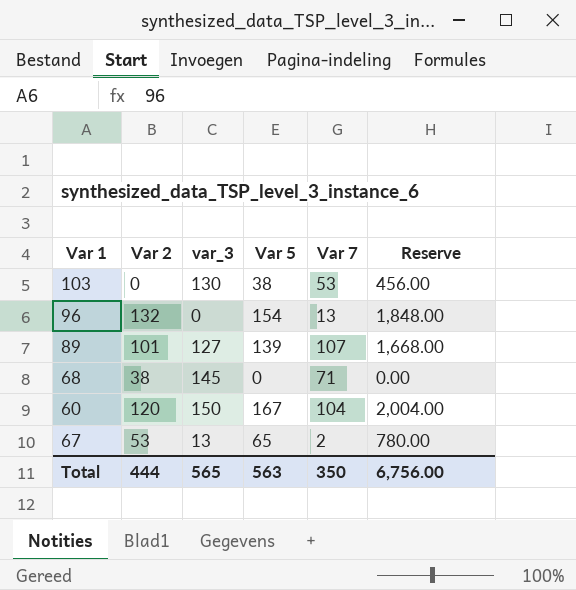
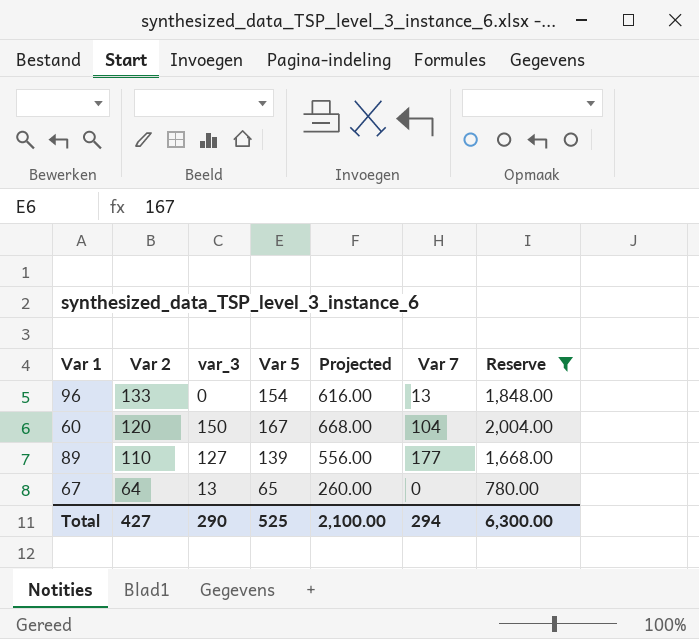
filter: none -> Reserve >= 780.00
row order: none -> Var 2 descending
column Projected | formula: none -> [Var 5] * 4
96 | Var 2: 132 -> 133
89 | Var 2: 101 -> 110
89 | Var 7: 107 -> 177
67 | Var 2: 53 -> 64
67 | Var 7: 2 -> 0
Total | Var 2: 444 -> 427
Total | var_3: 565 -> 290
Total | Var 5: 563 -> 525
Total | Var 7: 350 -> 294
Total | Reserve: 6,756.00 -> 6,300.00

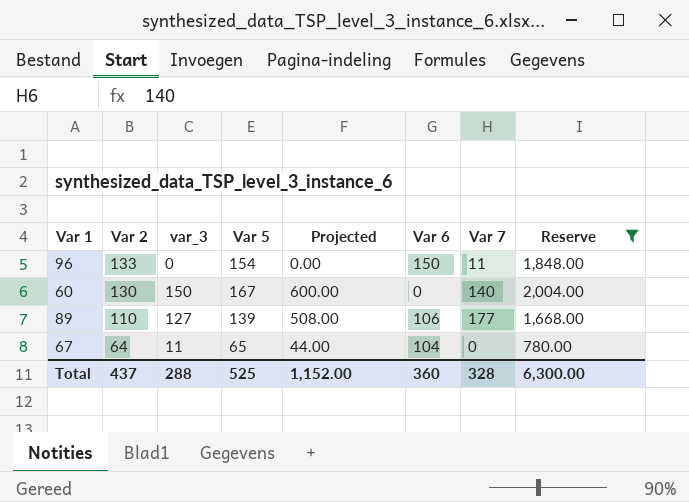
column Projected | formula: [Var 5] * 4 -> [var_3] * 4
column Var 6 | position: none -> 6
96 | Var 7: 13 -> 11
60 | Var 2: 120 -> 130
60 | Var 7: 104 -> 140
67 | var_3: 13 -> 11
Total | Var 2: 427 -> 437
Total | var_3: 290 -> 288
Total | Projected: 2,100.00 -> 1,152.00
Total | Var 7: 294 -> 328

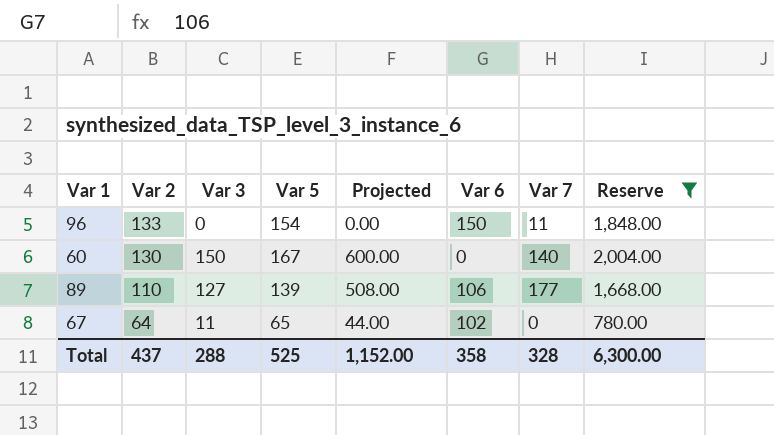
column name: var_3 -> Var 3
67 | Var 6: 104 -> 102
Total | Var 6: 360 -> 358

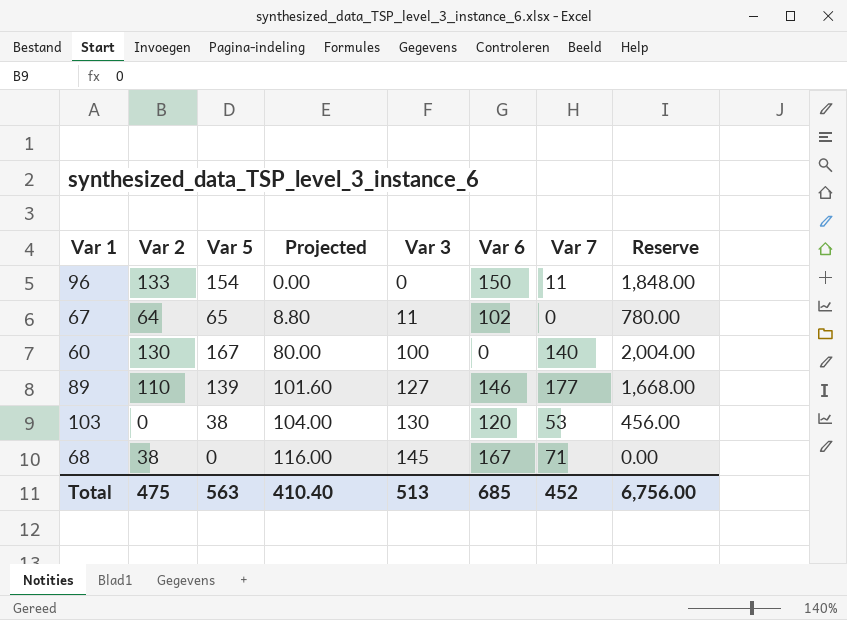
filter: Reserve >= 780.00 -> none
row order: Var 2 descending -> Projected ascending
column Projected | formula: [Var 3] * 4 -> [Var 3] * 0.8
column Var 3 | position: 3 -> 5
60 | Var 3: 150 -> 100
89 | Var 6: 106 -> 146
Total | Var 2: 437 -> 475
Total | Var 5: 525 -> 563
Total | Projected: 1,152.00 -> 410.40
Total | Var 3: 288 -> 513
Total | Var 6: 358 -> 685
Total | Var 7: 328 -> 452
Total | Reserve: 6,300.00 -> 6,756.00

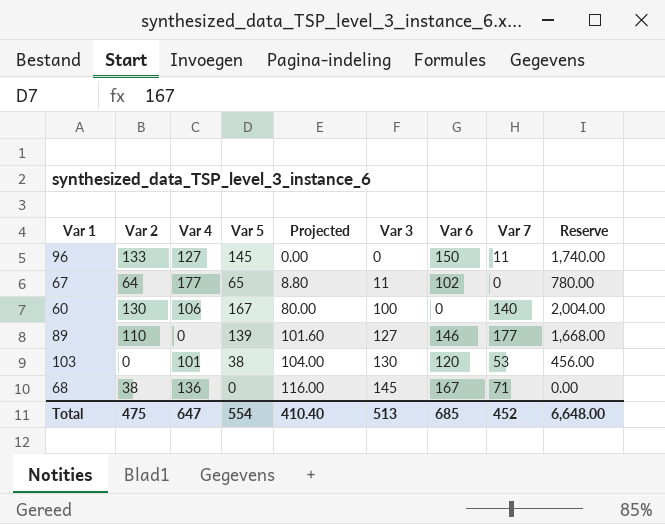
column Var 4 | position: none -> 3
96 | Var 5: 154 -> 145
96 | Reserve: 1,848.00 -> 1,740.00
Total | Var 5: 563 -> 554
Total | Reserve: 6,756.00 -> 6,648.00

